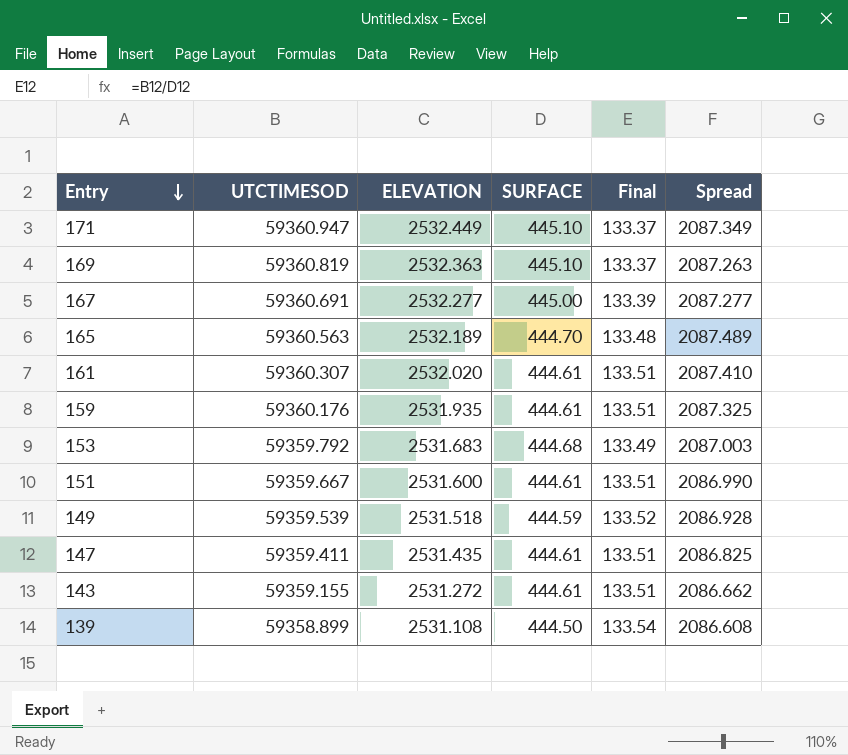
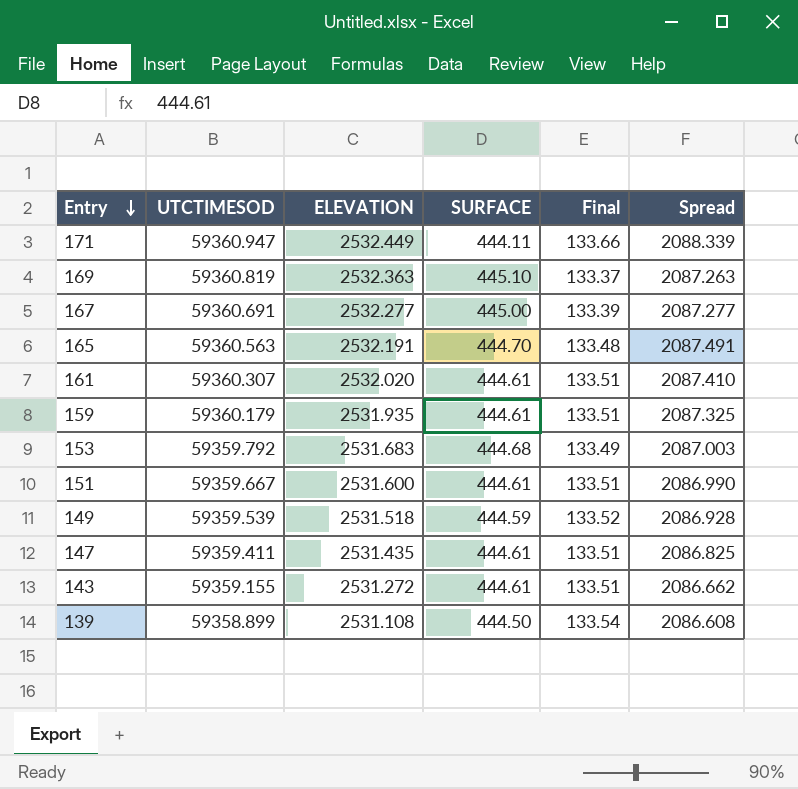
171 | SURFACE: 445.10 -> 444.11
171 | Final: 133.37 -> 133.66
171 | Spread: 2087.349 -> 2088.339
165 | ELEVATION: 2532.189 -> 2532.191
165 | Spread: 2087.489 -> 2087.491
159 | UTCTIMESOD: 59360.176 -> 59360.179

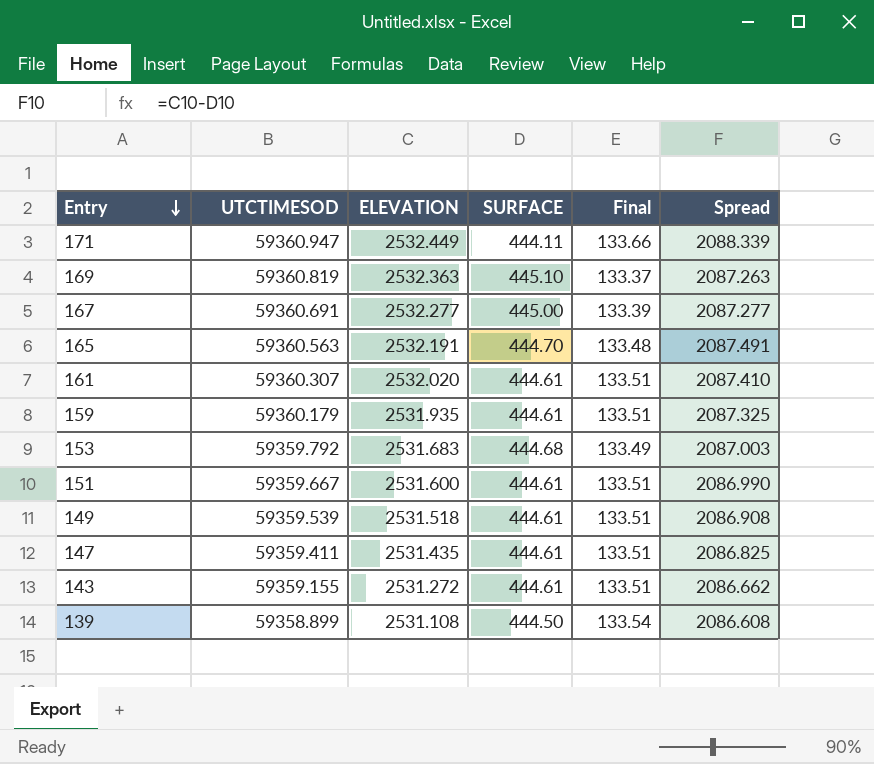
149 | SURFACE: 444.59 -> 444.61
149 | Final: 133.52 -> 133.51
149 | Spread: 2086.928 -> 2086.908

